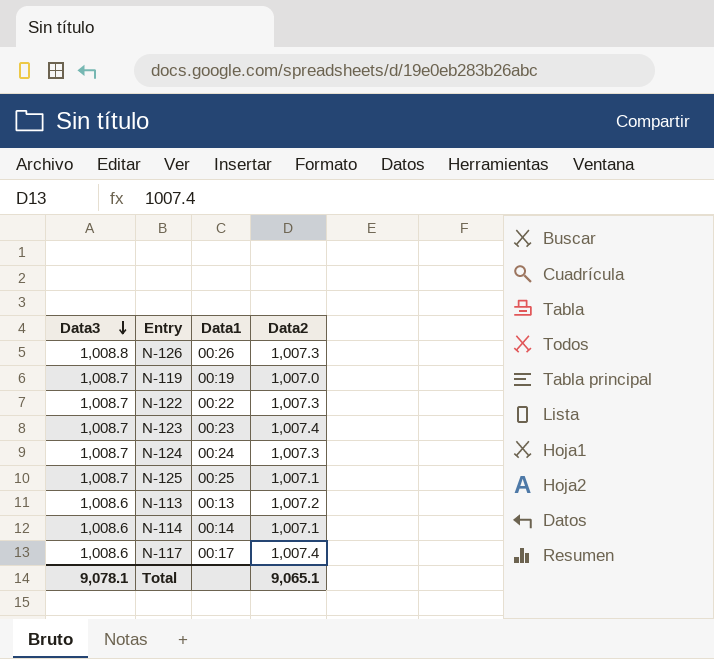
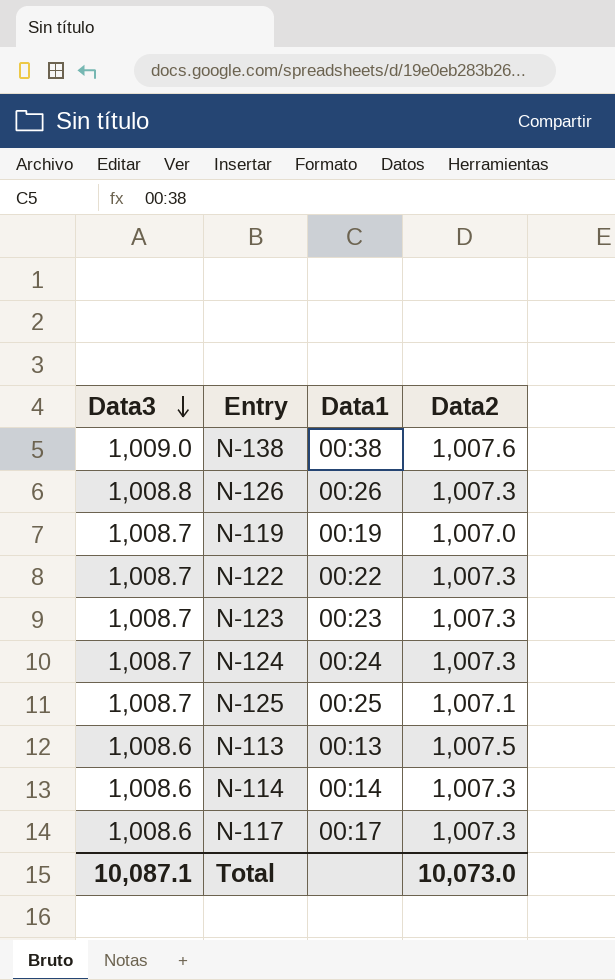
row N-138: none -> 1,009.0 | 00:38 | 1,007.6
N-123 | Data2: 1,007.4 -> 1,007.3
N-113 | Data2: 1,007.2 -> 1,007.5
N-114 | Data2: 1,007.1 -> 1,007.3
N-117 | Data2: 1,007.4 -> 1,007.3
Total | Data3: 9,078.1 -> 10,087.1
Total | Data2: 9,065.1 -> 10,073.0

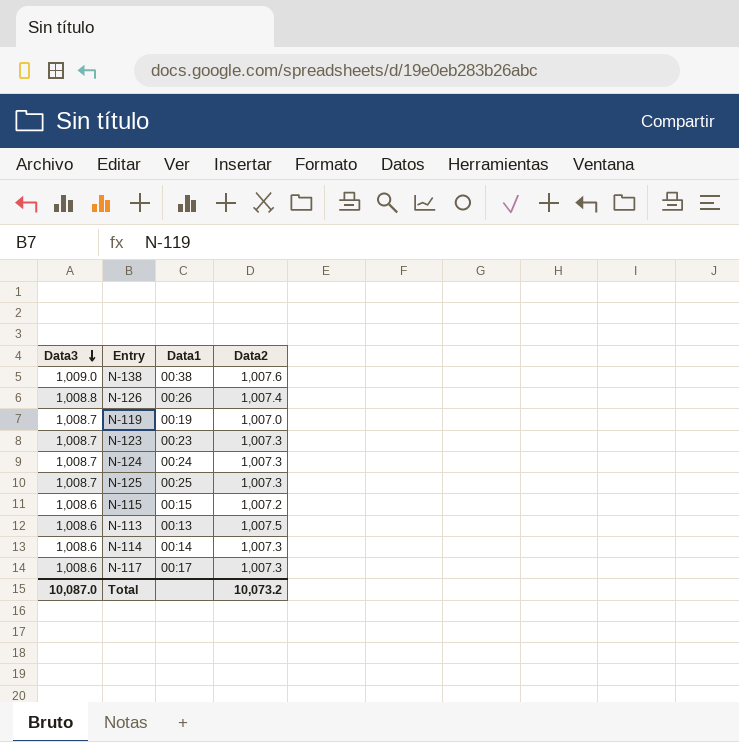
row N-122: 1,008.7 | 00:22 | 1,007.3 -> none
N-126 | Data2: 1,007.3 -> 1,007.4
N-125 | Data2: 1,007.1 -> 1,007.3
row N-115: none -> 1,008.6 | 00:15 | 1,007.2
Total | Data3: 10,087.1 -> 10,087.0
Total | Data2: 10,073.0 -> 10,073.2

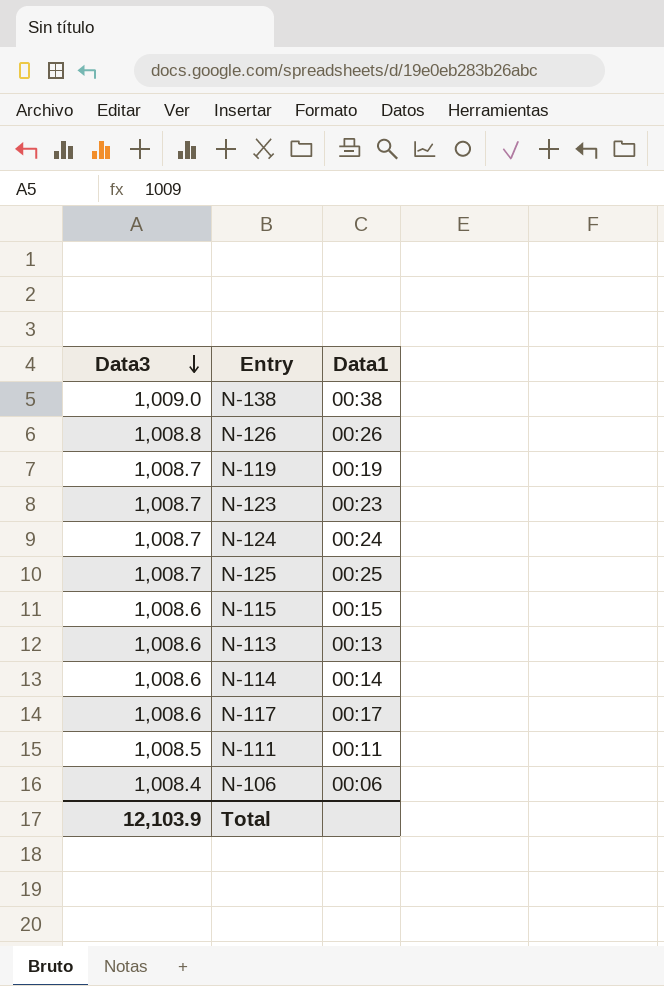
column Data2 | position: 4 -> none
row N-111: none -> 1,008.5 | 00:11
row N-106: none -> 1,008.4 | 00:06
Total | Data3: 10,087.0 -> 12,103.9

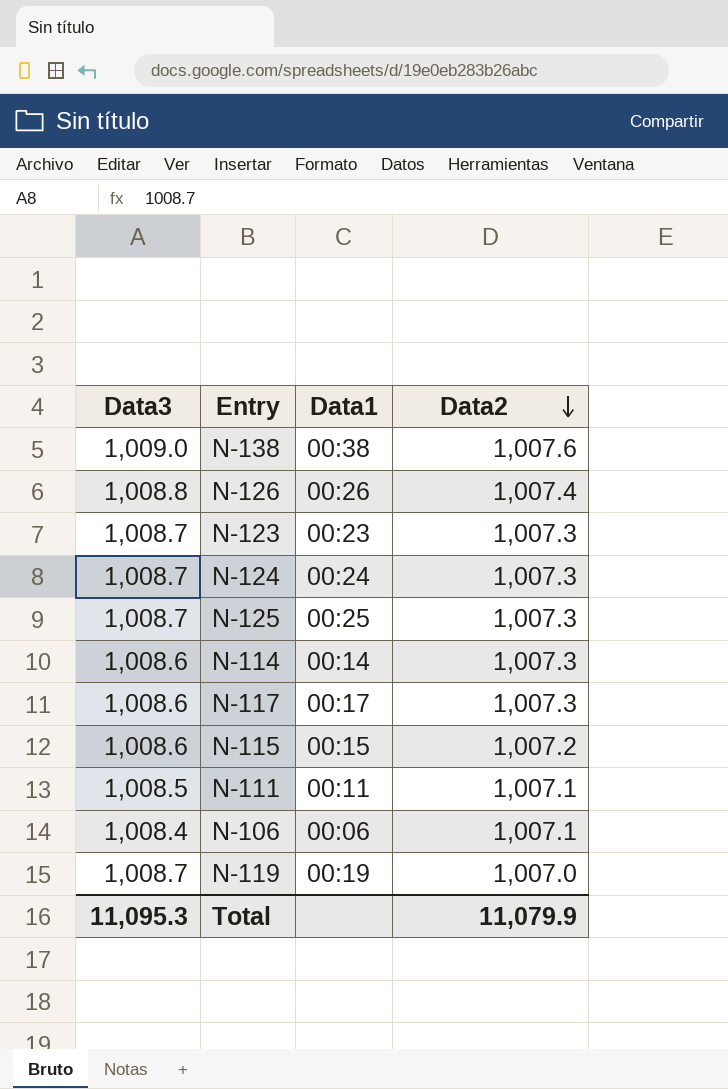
row order: Data3 descending -> Data2 descending
column Data2 | position: none -> 4
row N-113: 1,008.6 | 00:13 -> none
Total | Data3: 12,103.9 -> 11,095.3

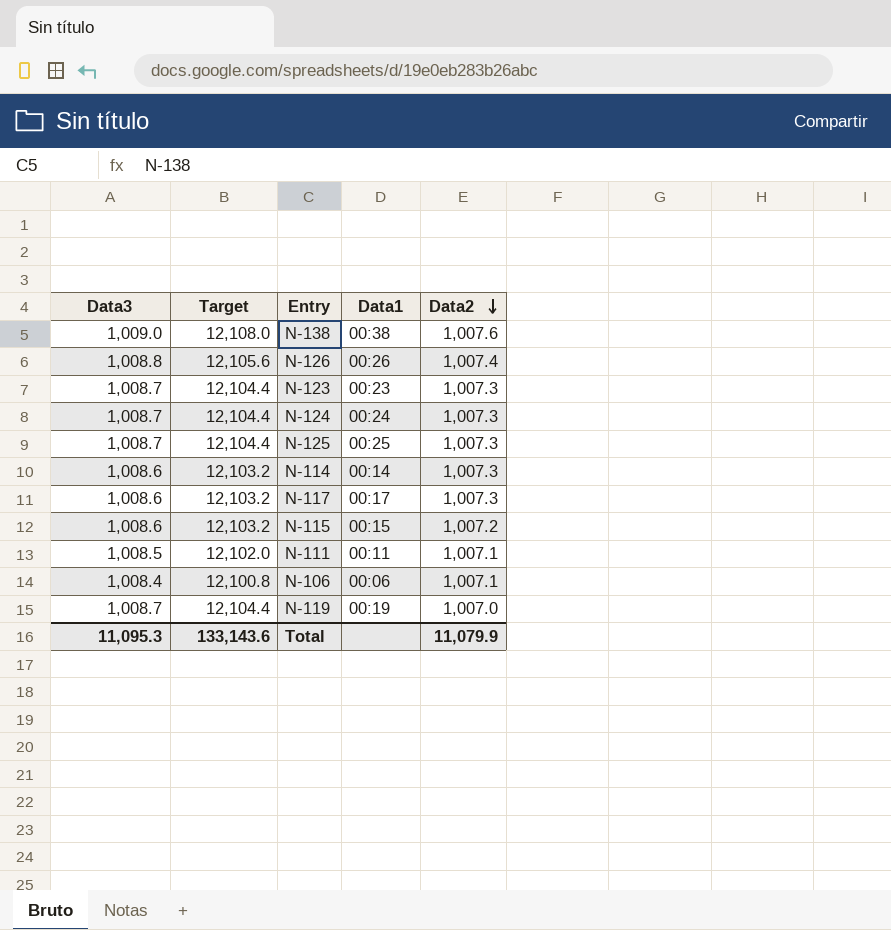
column Target | formula: none -> [Data3] * 12

